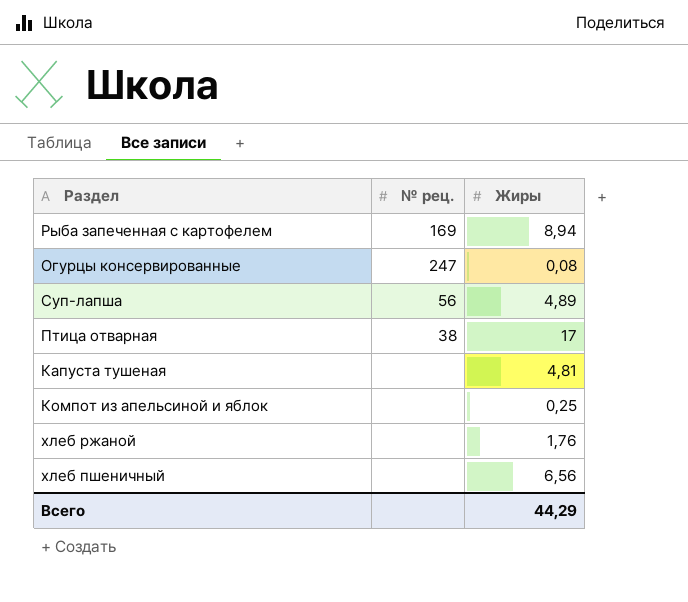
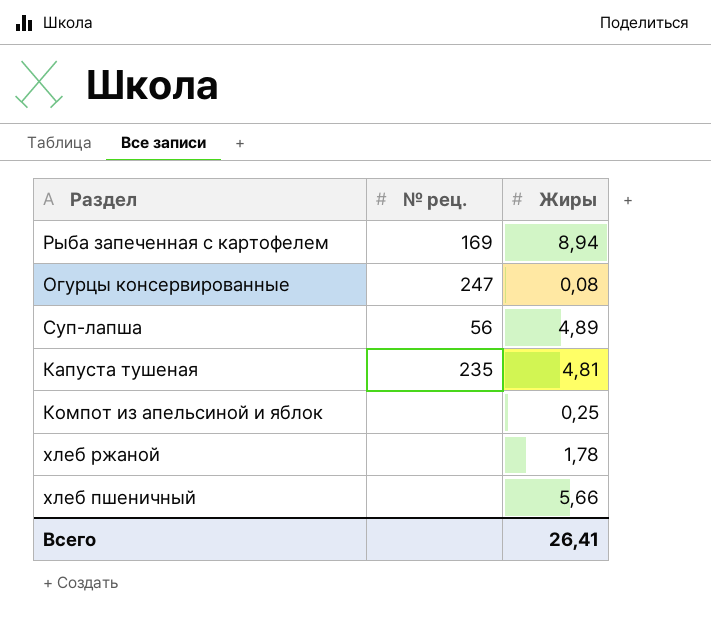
row Птица отварная: 38 | 17 -> none
Капуста тушеная | № рец.: none -> 235
хлеб ржаной | Жиры: 1,76 -> 1,78
хлеб пшеничный | Жиры: 6,56 -> 5,66
Всего | Жиры: 44,29 -> 26,41

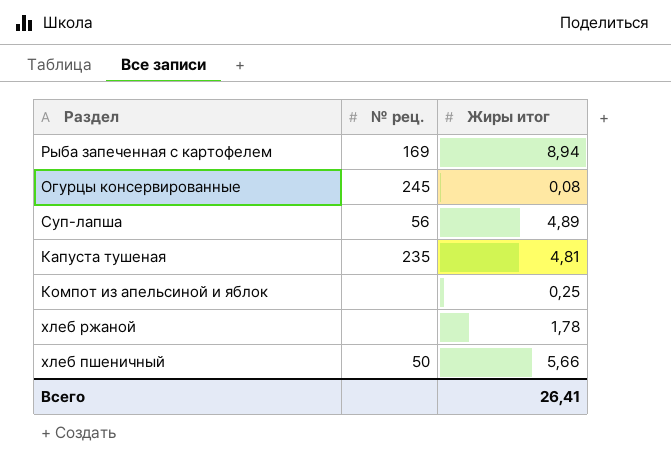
column name: Жиры -> Жиры итог
Огурцы консервированные | № рец.: 247 -> 245
хлеб пшеничный | № рец.: none -> 50

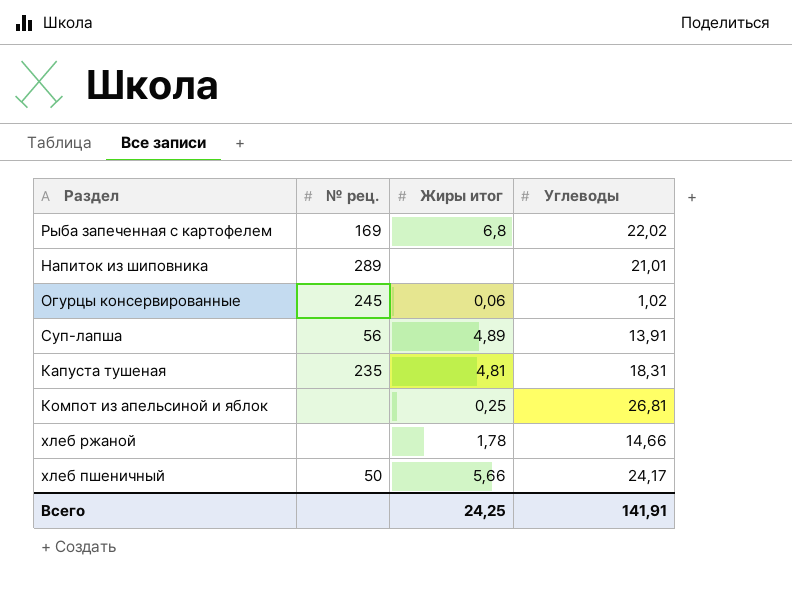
column Углеводы | position: none -> 4
Рыба запеченная с картофелем | Жиры итог: 8,94 -> 6,8
row Напиток из шиповника: none -> 289 | none | 21,01
Огурцы консервированные | Жиры итог: 0,08 -> 0,06
Всего | Жиры итог: 26,41 -> 24,25

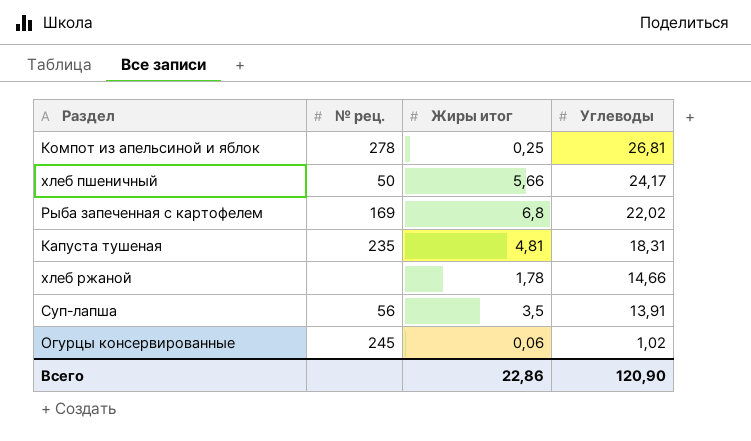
row order: none -> Углеводы descending
row Напиток из шиповника: 289 | none | 21,01 -> none
Компот из апельсиной и яблок | № рец.: none -> 278
Суп-лапша | Жиры итог: 4,89 -> 3,5
Всего | Жиры итог: 24,25 -> 22,86
Всего | Углеводы: 141,91 -> 120,90

